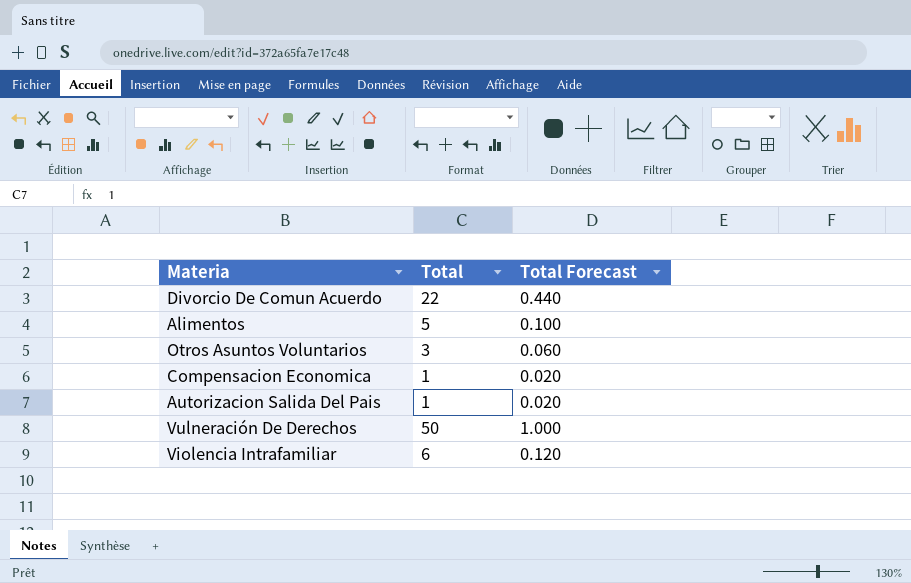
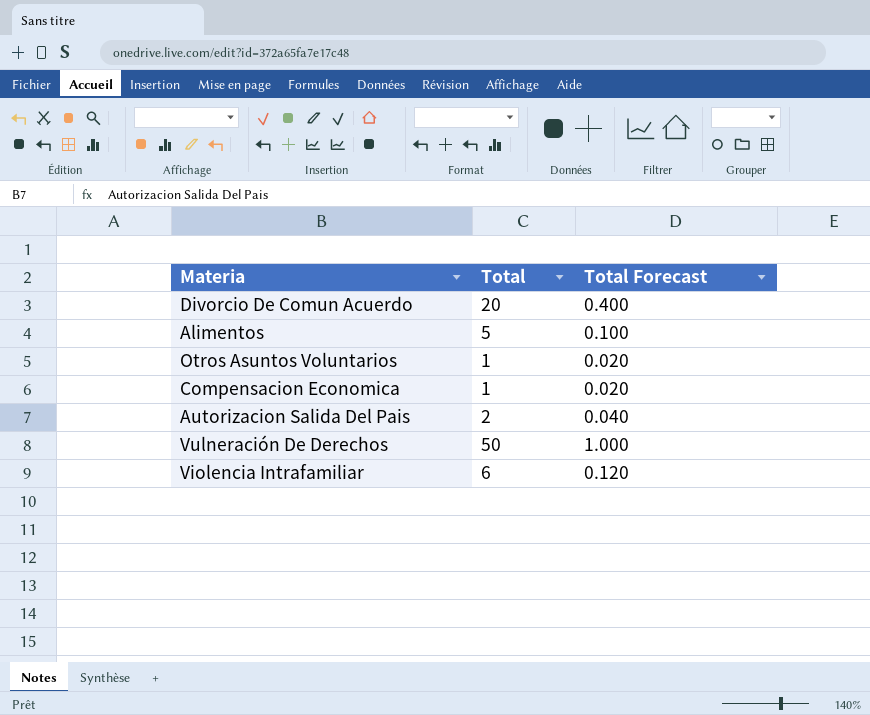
Divorcio De Comun Acuerdo | Total: 22 -> 20
Divorcio De Comun Acuerdo | Total Forecast: 0.440 -> 0.400
Otros Asuntos Voluntarios | Total: 3 -> 1
Otros Asuntos Voluntarios | Total Forecast: 0.060 -> 0.020
Autorizacion Salida Del Pais | Total: 1 -> 2
Autorizacion Salida Del Pais | Total Forecast: 0.020 -> 0.040

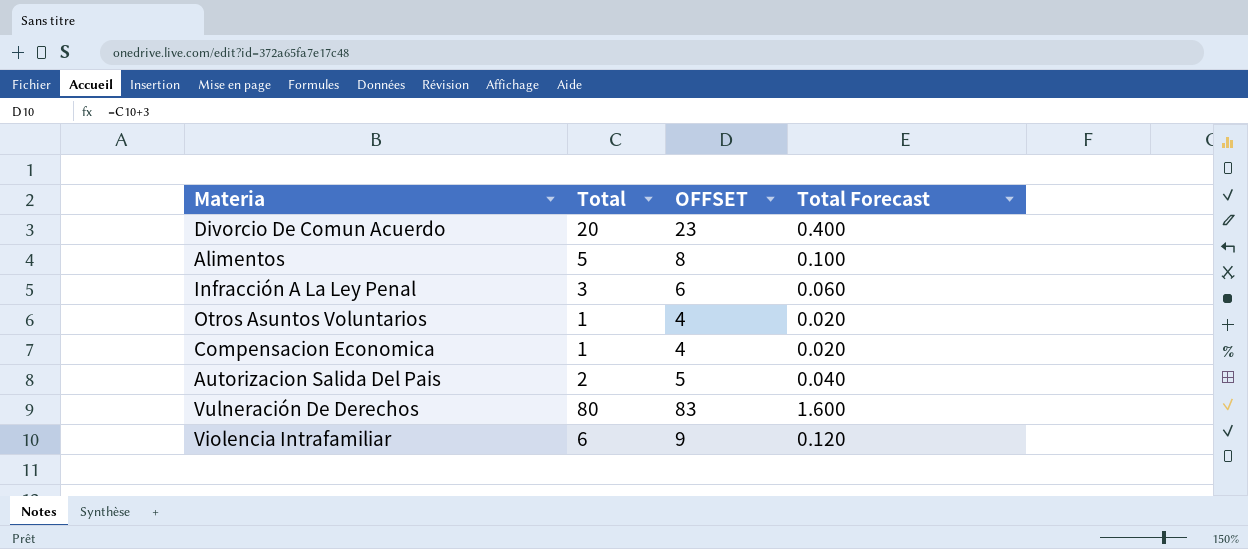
column OFFSET | formula: none -> [Total] + 3
row Infracción A La Ley Penal: none -> 3 | 6 | 0.060
Vulneración De Derechos | Total: 50 -> 80
Vulneración De Derechos | Total Forecast: 1.000 -> 1.600

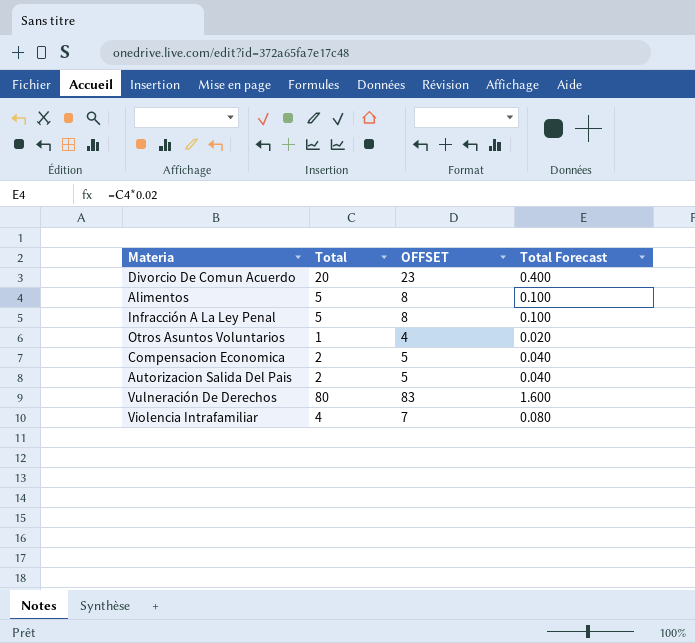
Infracción A La Ley Penal | Total: 3 -> 5
Infracción A La Ley Penal | OFFSET: 6 -> 8
Infracción A La Ley Penal | Total Forecast: 0.060 -> 0.100
Compensacion Economica | Total: 1 -> 2
Compensacion Economica | OFFSET: 4 -> 5
Compensacion Economica | Total Forecast: 0.020 -> 0.040
Violencia Intrafamiliar | Total: 6 -> 4
Violencia Intrafamiliar | OFFSET: 9 -> 7
Violencia Intrafamiliar | Total Forecast: 0.120 -> 0.080

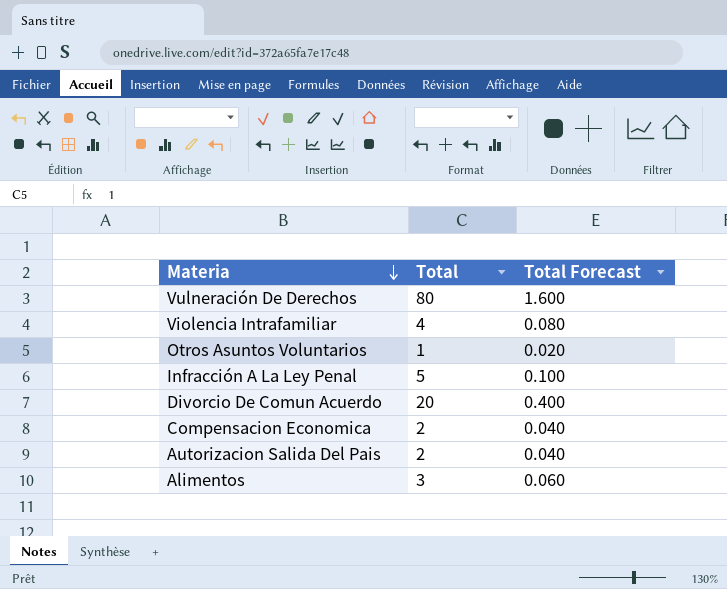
row order: none -> Materia descending
column OFFSET | formula: [Total] + 3 -> none
Alimentos | Total: 5 -> 3
Alimentos | Total Forecast: 0.100 -> 0.060

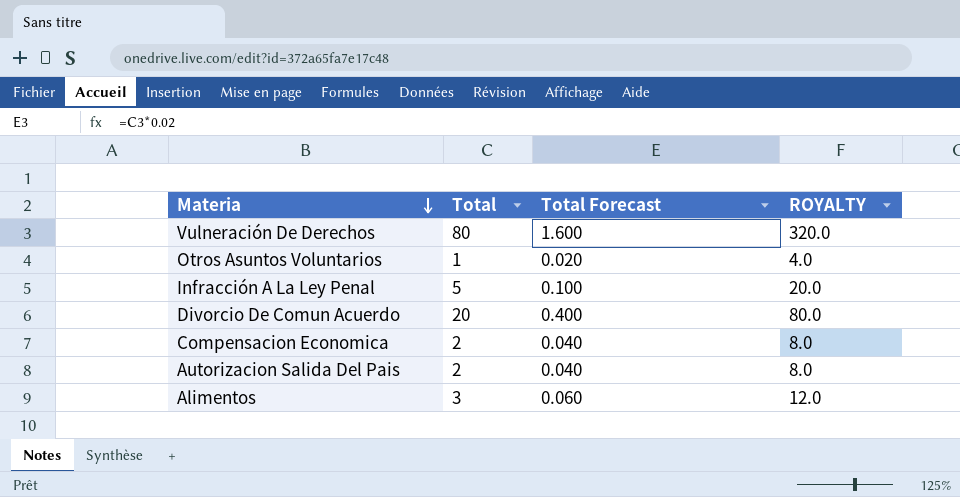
column ROYALTY | formula: none -> [Total] * 4
row Violencia Intrafamiliar: 4 | 0.080 -> none

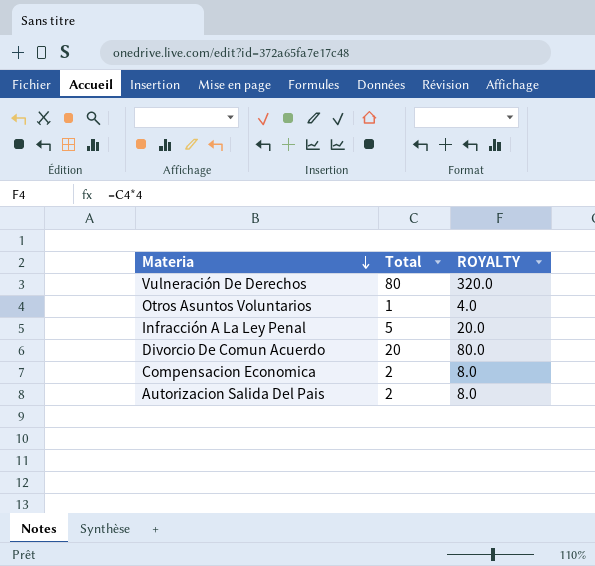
column Total Forecast | formula: [Total] * 0.02 -> none
row Alimentos: 3 | 0.060 | 12.0 -> none

